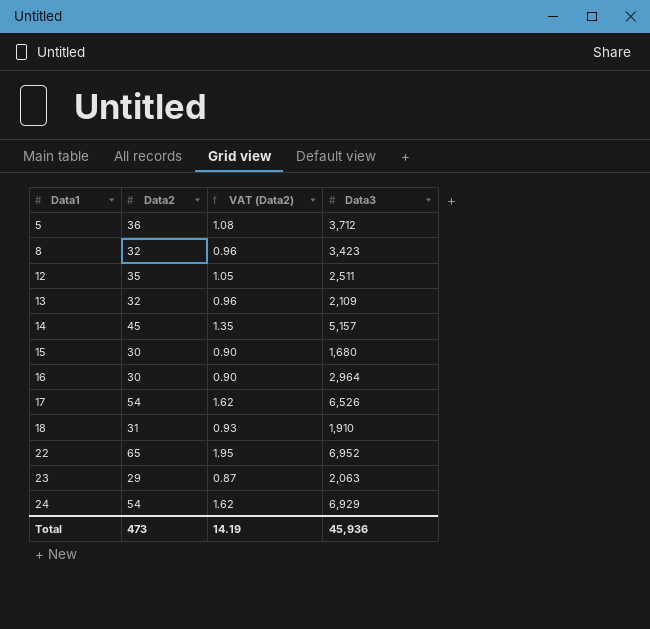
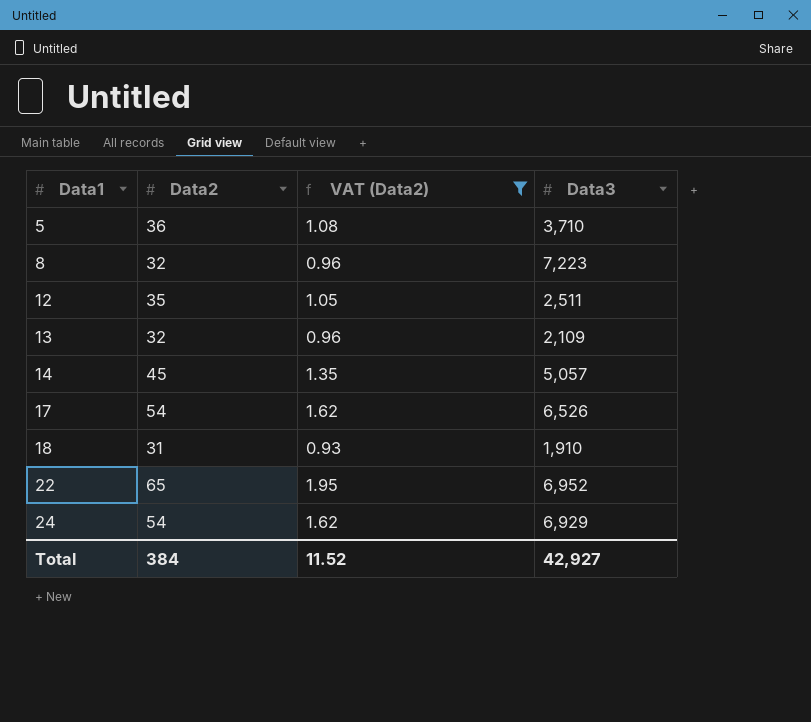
filter: none -> VAT (Data2) >= 0.93
5 | Data3: 3,712 -> 3,710
8 | Data3: 3,423 -> 7,223
14 | Data3: 5,157 -> 5,057
Total | Data2: 473 -> 384
Total | VAT (Data2): 14.19 -> 11.52
Total | Data3: 45,936 -> 42,927

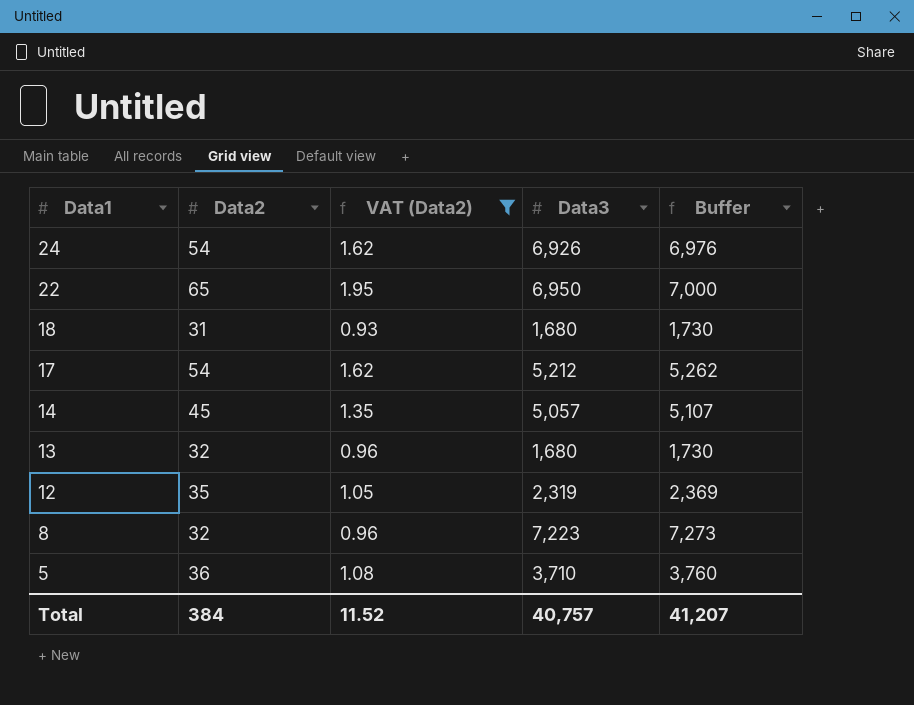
row order: Data1 ascending -> Data1 descending
column Buffer | formula: none -> [Data3] + 50
24 | Data3: 6,929 -> 6,926
22 | Data3: 6,952 -> 6,950
18 | Data3: 1,910 -> 1,680
17 | Data3: 6,526 -> 5,212
13 | Data3: 2,109 -> 1,680
12 | Data3: 2,511 -> 2,319
Total | Data3: 42,927 -> 40,757

